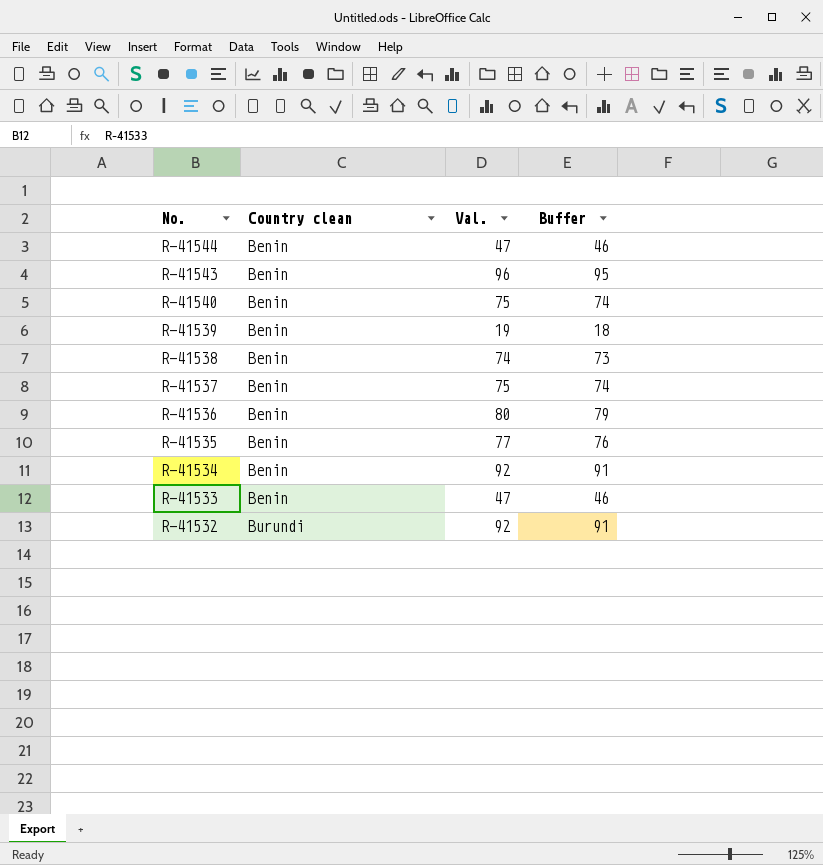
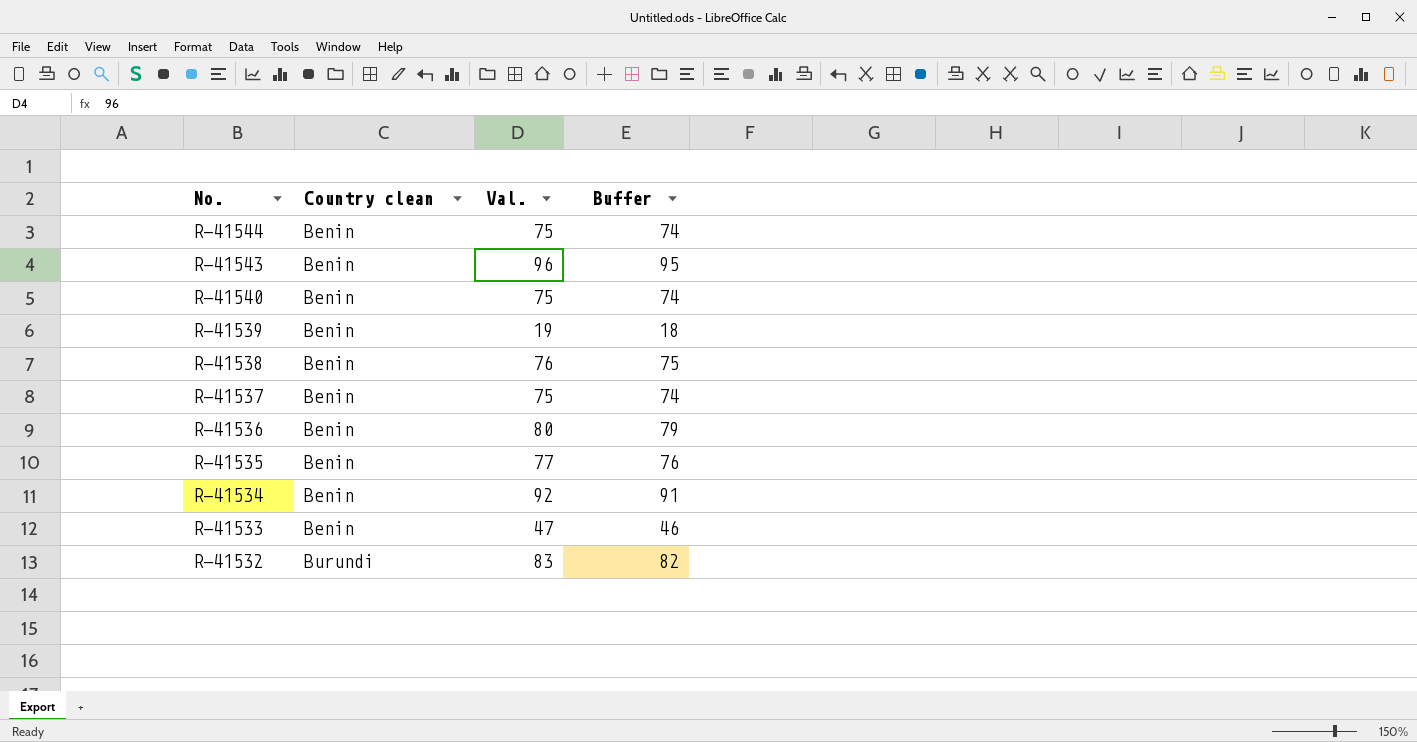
R-41544 | Val.: 47 -> 75
R-41544 | Buffer: 46 -> 74
R-41538 | Val.: 74 -> 76
R-41538 | Buffer: 73 -> 75
R-41532 | Val.: 92 -> 83
R-41532 | Buffer: 91 -> 82

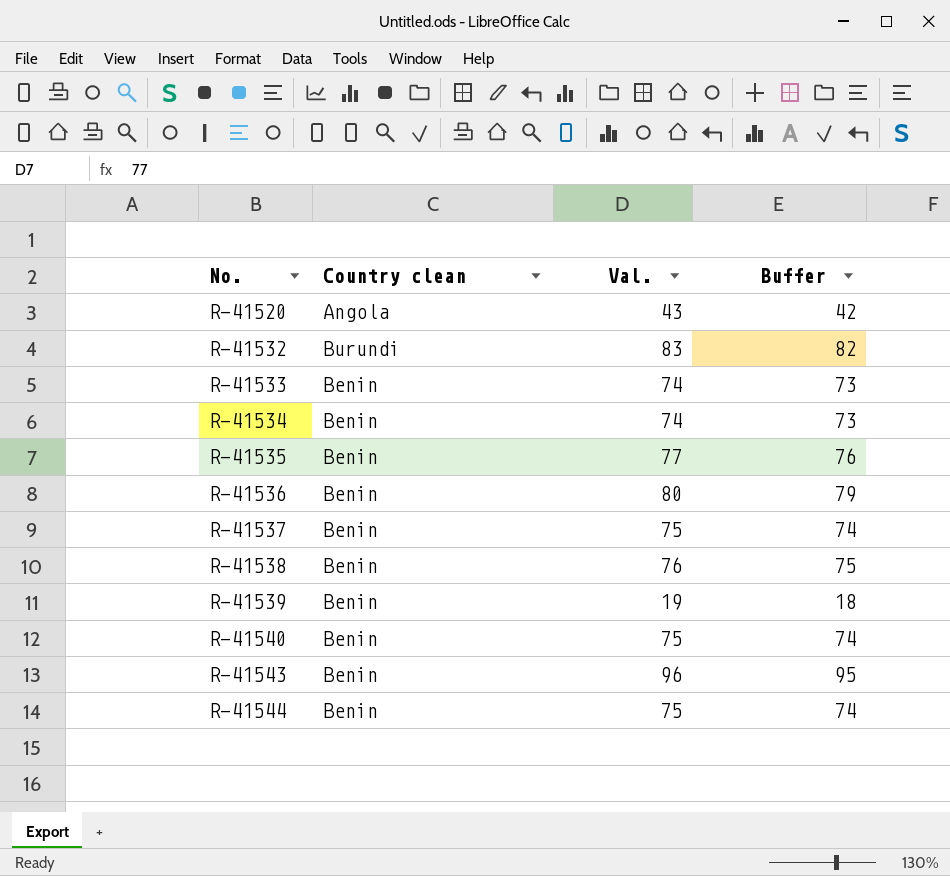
row order: No. descending -> No. ascending
row R-41520: none -> Angola | 43 | 42
R-41533 | Val.: 47 -> 74
R-41533 | Buffer: 46 -> 73
R-41534 | Val.: 92 -> 74
R-41534 | Buffer: 91 -> 73

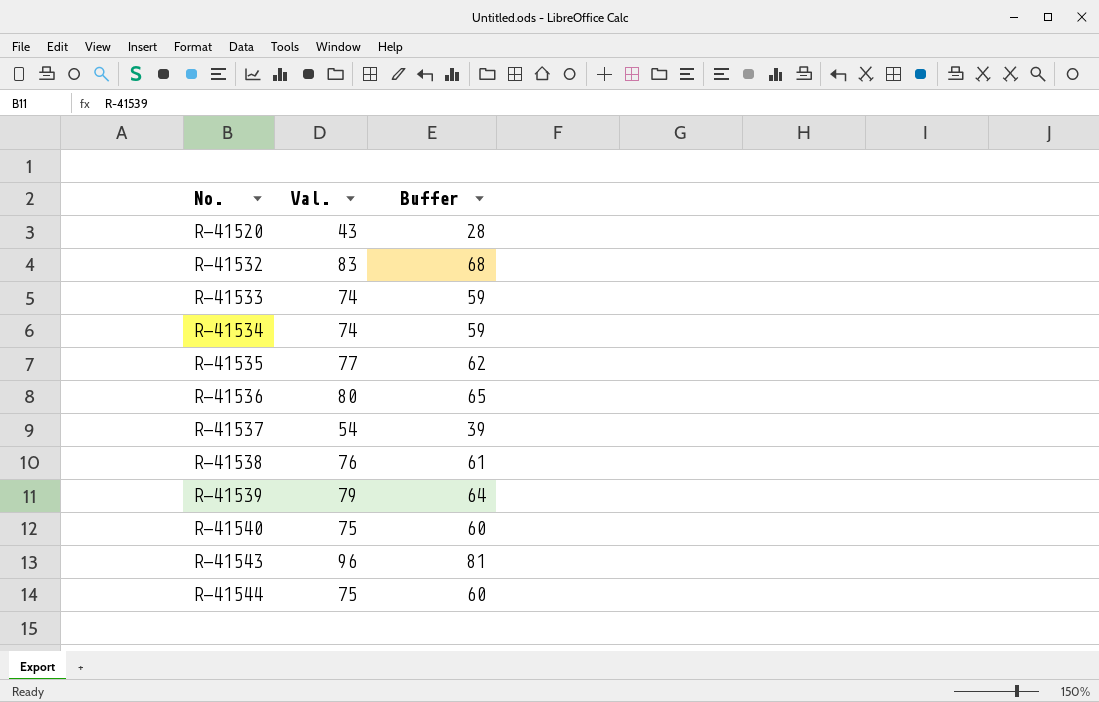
column Country clean | position: 2 -> none
column Buffer | formula: [Val.] - 1 -> [Val.] - 15
R-41537 | Val.: 75 -> 54
R-41539 | Val.: 19 -> 79

